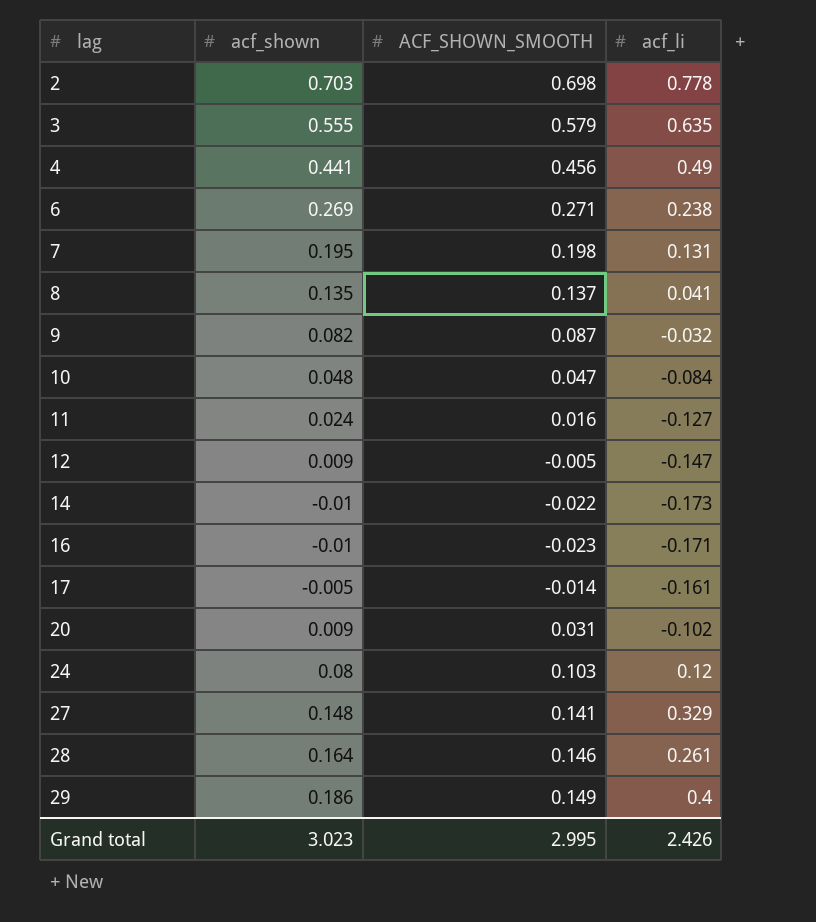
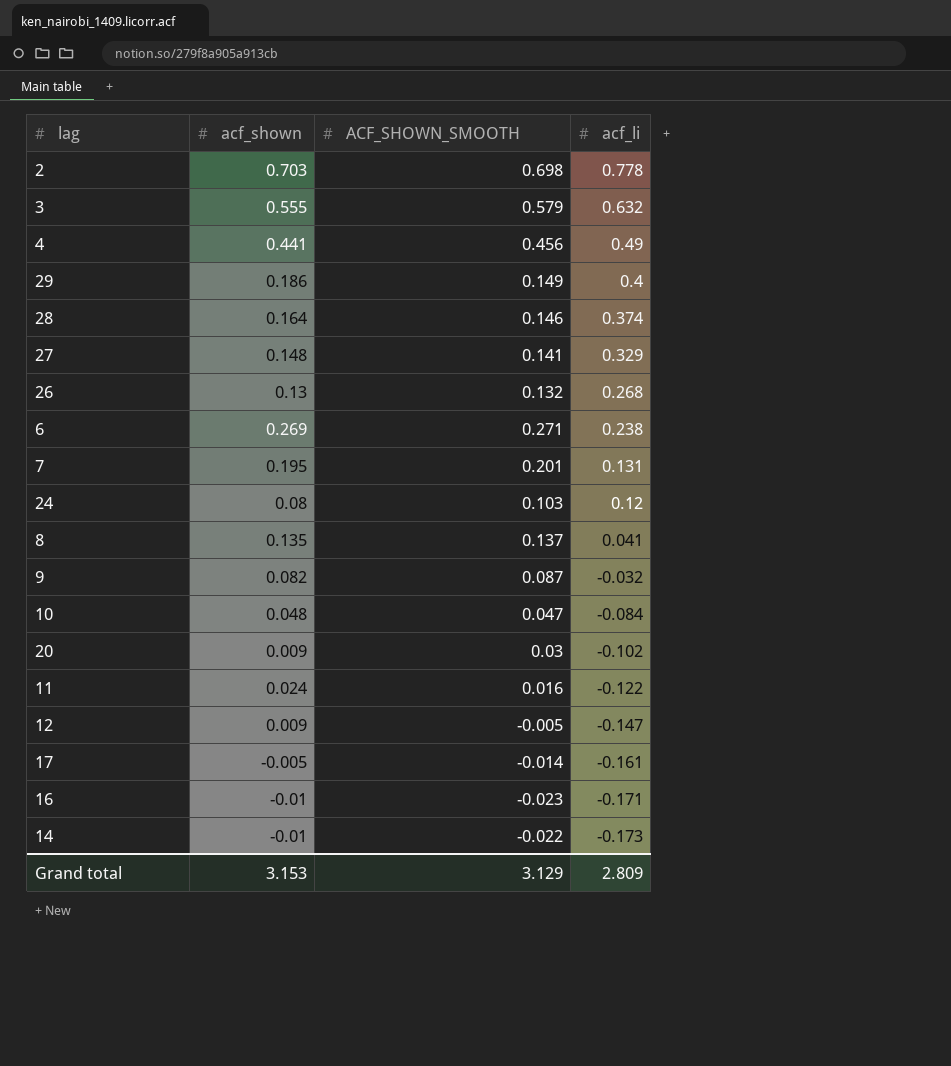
row order: lag ascending -> acf_li descending
3 | acf_li: 0.635 -> 0.632
28 | acf_li: 0.261 -> 0.374
row 26: none -> 0.13 | 0.132 | 0.268
7 | ACF_SHOWN_SMOOTH: 0.198 -> 0.201
20 | ACF_SHOWN_SMOOTH: 0.031 -> 0.03
11 | acf_li: -0.127 -> -0.122
Grand total | acf_shown: 3.023 -> 3.153
Grand total | ACF_SHOWN_SMOOTH: 2.995 -> 3.129
Grand total | acf_li: 2.426 -> 2.809

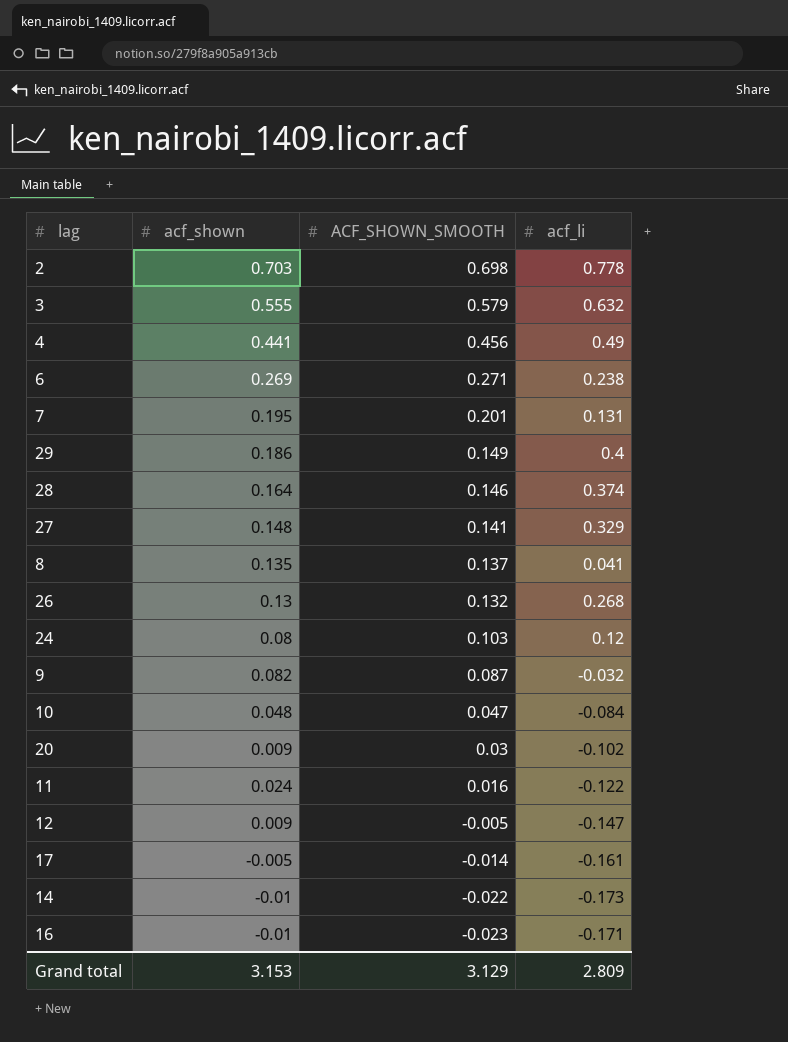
row order: acf_li descending -> ACF_SHOWN_SMOOTH descending

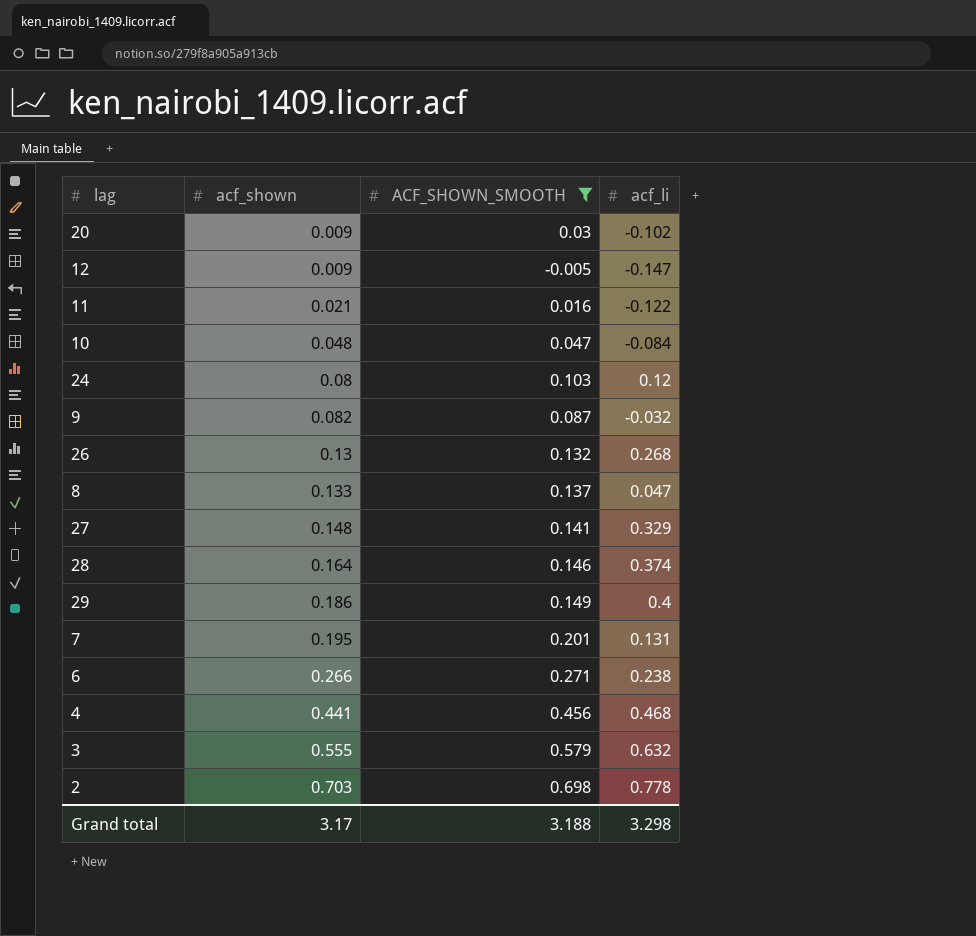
filter: none -> ACF_SHOWN_SMOOTH >= -0.005
row order: ACF_SHOWN_SMOOTH descending -> acf_shown ascending
11 | acf_shown: 0.024 -> 0.021
8 | acf_shown: 0.135 -> 0.133
8 | acf_li: 0.041 -> 0.047
6 | acf_shown: 0.269 -> 0.266
4 | acf_li: 0.49 -> 0.468
Grand total | acf_shown: 3.153 -> 3.17
Grand total | ACF_SHOWN_SMOOTH: 3.129 -> 3.188
Grand total | acf_li: 2.809 -> 3.298

